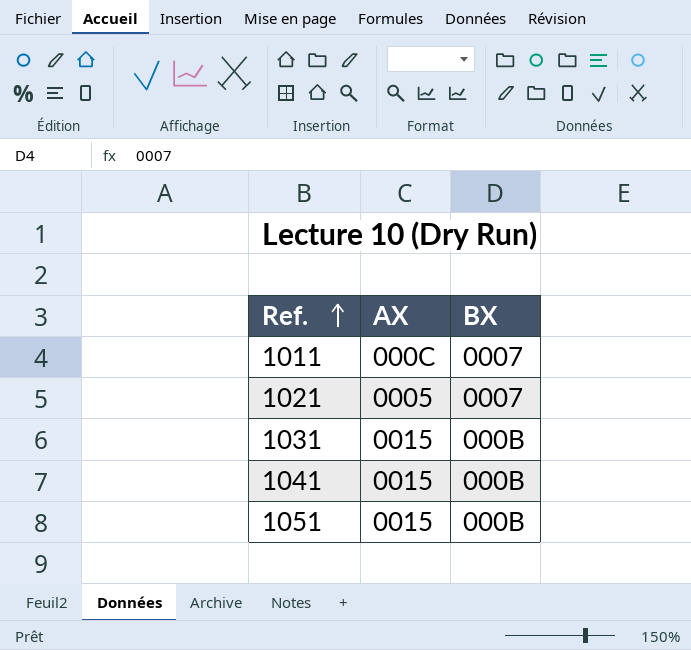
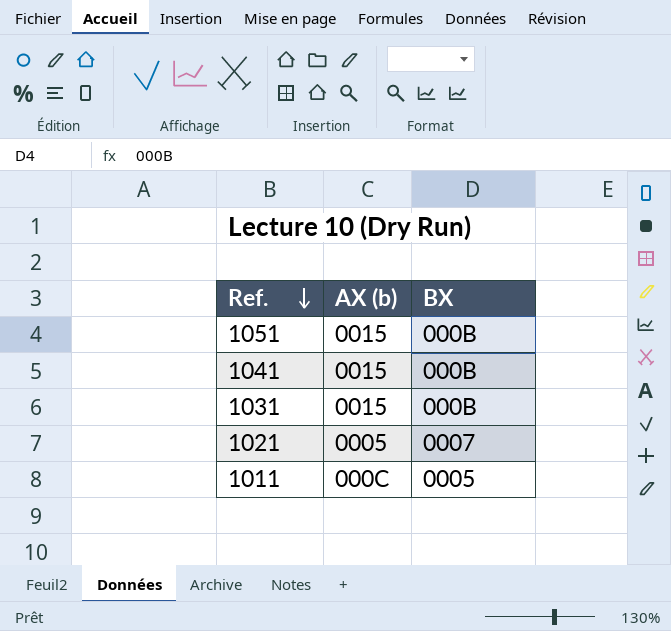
row order: Ref. ascending -> Ref. descending
column name: AX -> AX (b)
1011 | BX: 0007 -> 0005

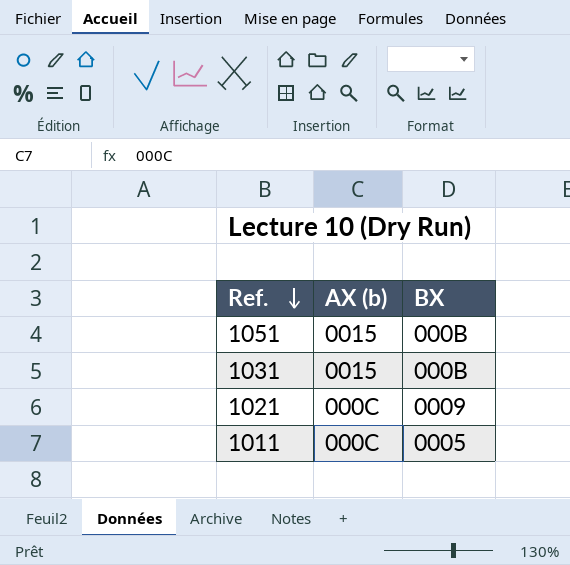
row 1041: 0015 | 000B -> none
1021 | AX (b): 0005 -> 000C
1021 | BX: 0007 -> 0009

